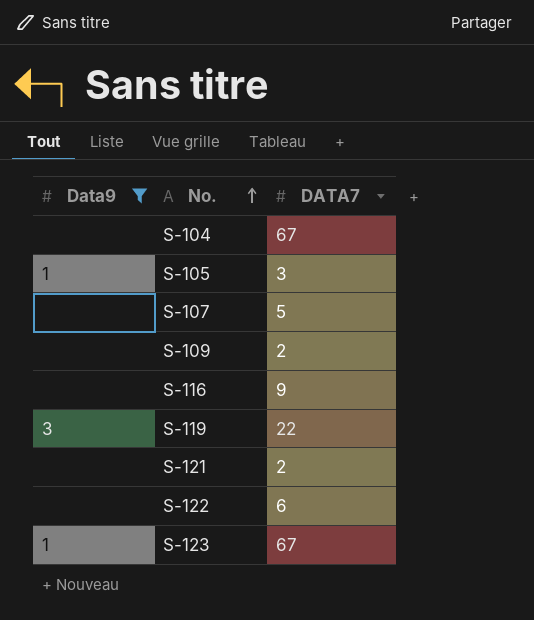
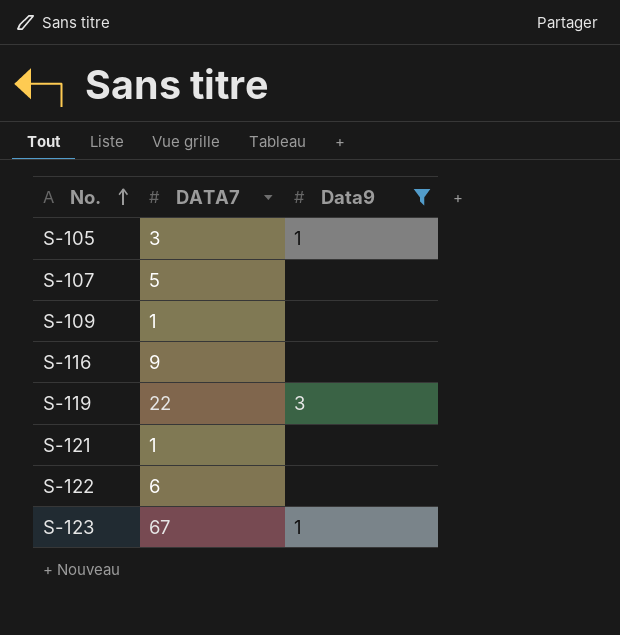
column Data9 | position: 1 -> 3
row S-104: none | 67 -> none
S-109 | DATA7: 2 -> 1
S-121 | DATA7: 2 -> 1

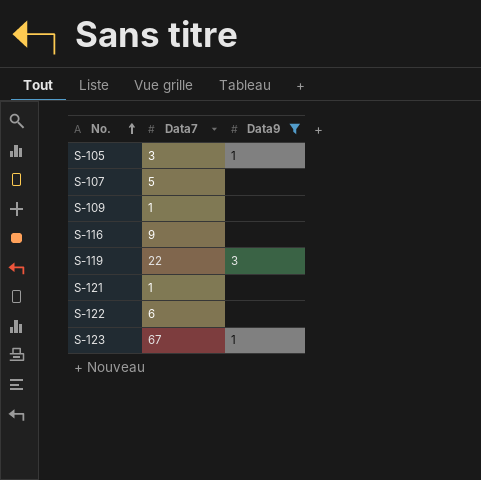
column name: DATA7 -> Data7

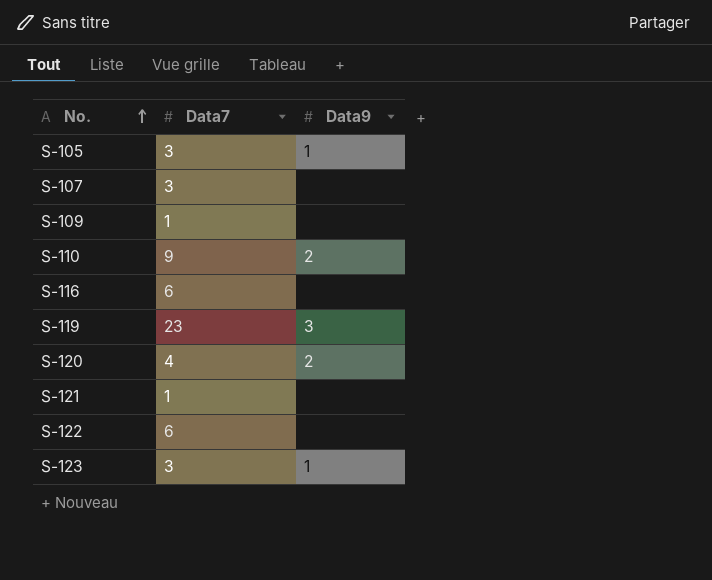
filter: Data9 != 2 -> none
S-107 | Data7: 5 -> 3
S-116 | Data7: 9 -> 6
S-119 | Data7: 22 -> 23
S-123 | Data7: 67 -> 3

